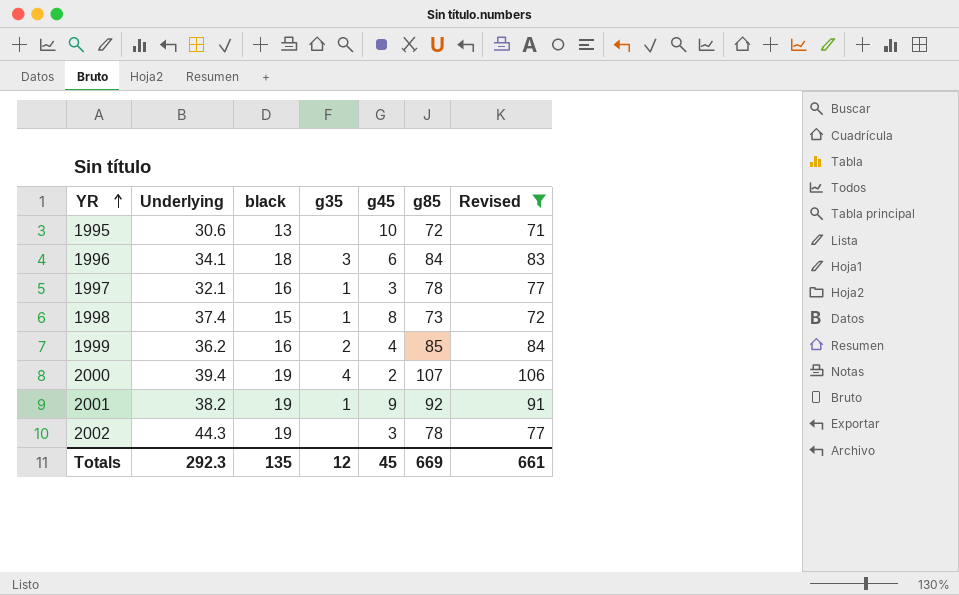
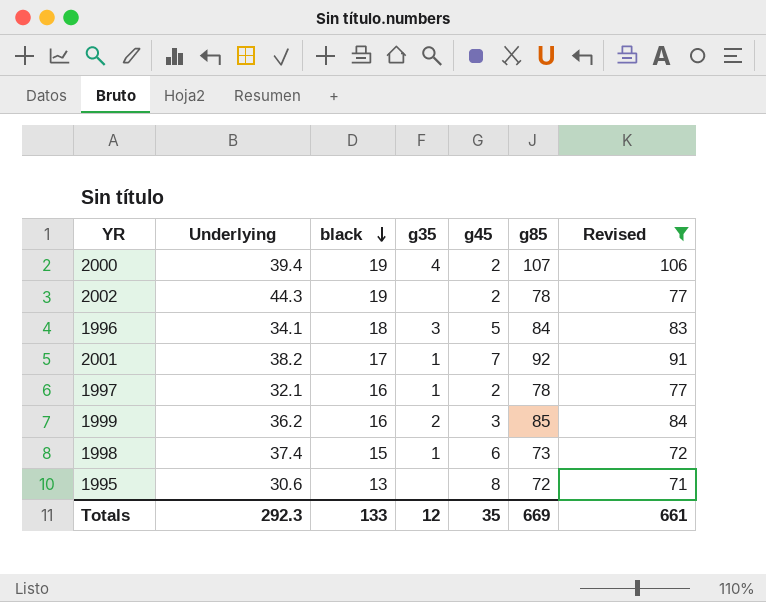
row order: YR ascending -> black descending
2002 | g45: 3 -> 2
1996 | g45: 6 -> 5
2001 | black: 19 -> 17
2001 | g45: 9 -> 7
1997 | g45: 3 -> 2
1999 | g45: 4 -> 3
1998 | g45: 8 -> 6
1995 | g45: 10 -> 8
Totals | black: 135 -> 133
Totals | g45: 45 -> 35

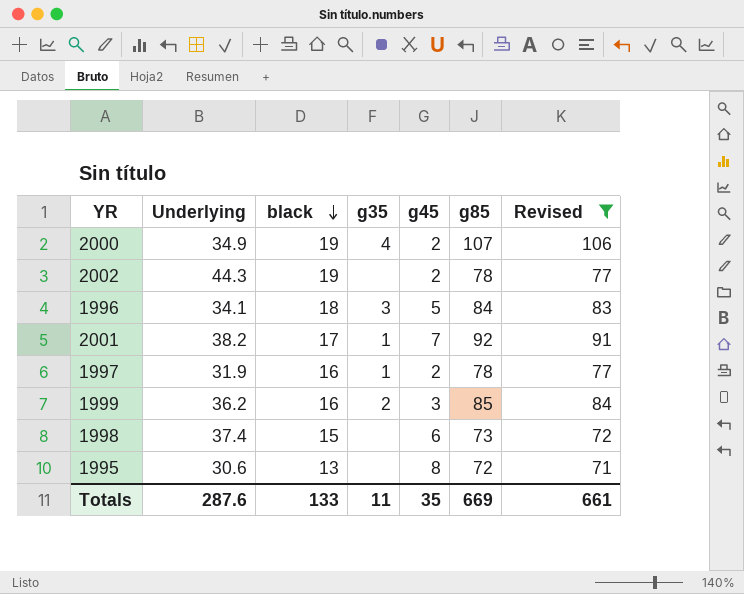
2000 | Underlying: 39.4 -> 34.9
1997 | Underlying: 32.1 -> 31.9
1998 | g35: 1 -> none
Totals | Underlying: 292.3 -> 287.6
Totals | g35: 12 -> 11

